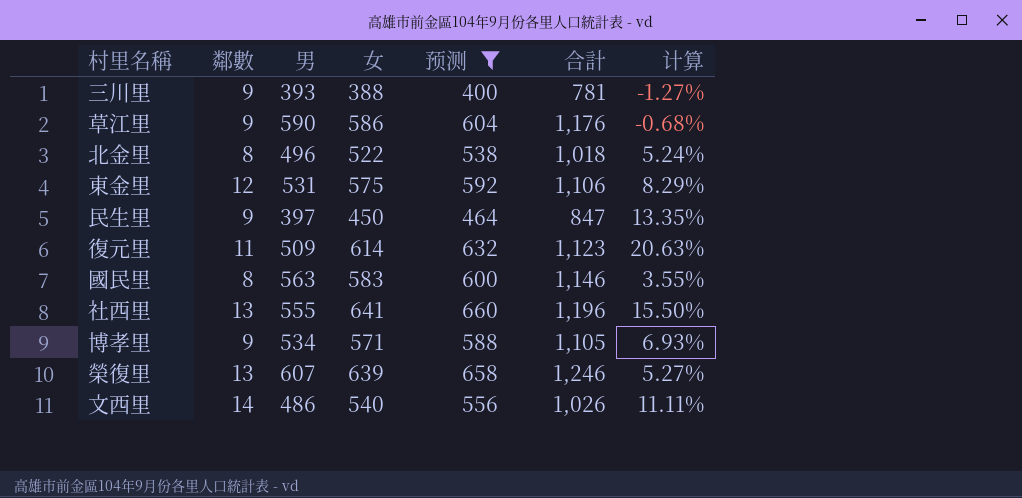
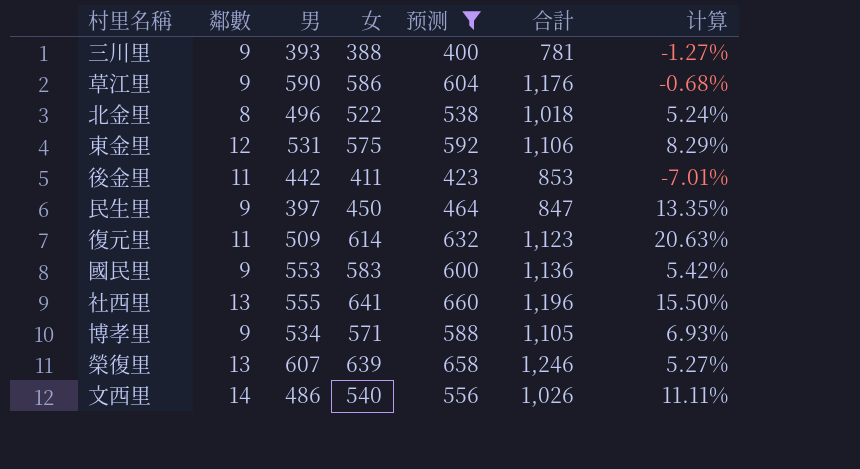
row 後金里: none -> 11 | 442 | 411 | 423 | 853 | -7.01%
國民里 | 鄰數: 8 -> 9
國民里 | 男: 563 -> 553
國民里 | 合計: 1,146 -> 1,136
國民里 | 计算: 3.55% -> 5.42%

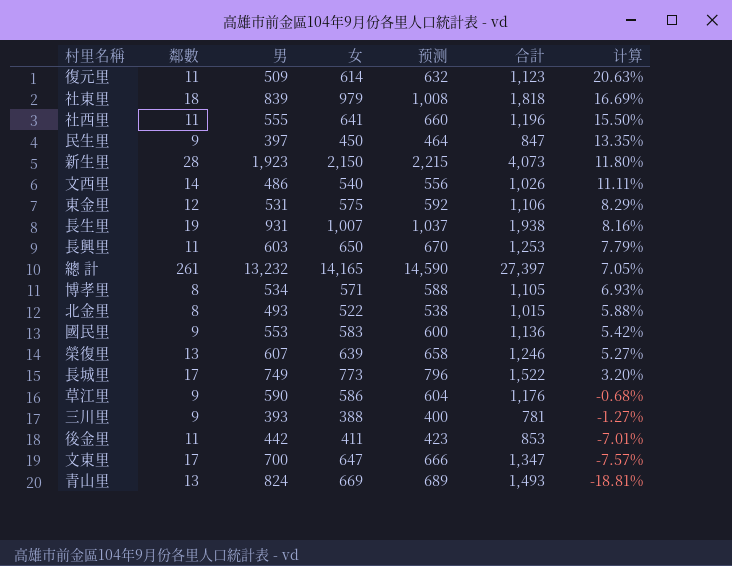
filter: 预测 <= 660 -> none
row order: none -> 计算 descending
社西里 | 鄰數: 13 -> 11
博孝里 | 鄰數: 9 -> 8
北金里 | 男: 496 -> 493
北金里 | 合計: 1,018 -> 1,015
北金里 | 计算: 5.24% -> 5.88%

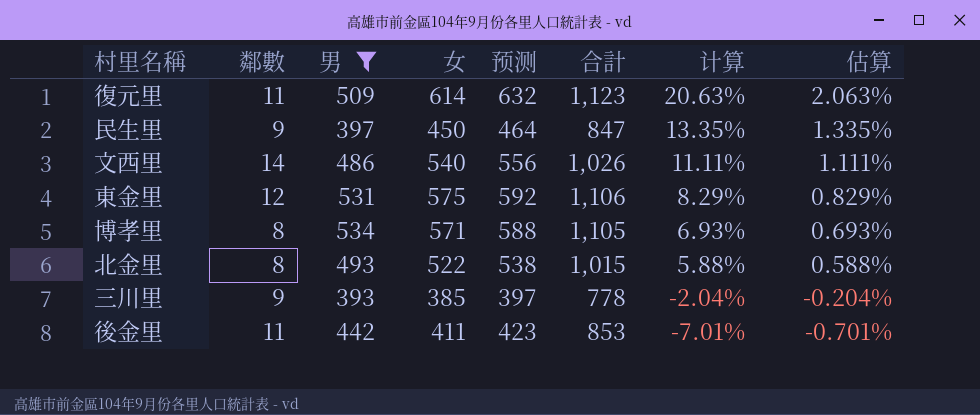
filter: none -> 男 <= 534
column 估算 | formula: none -> [计算] * 0.1
三川里 | 女: 388 -> 385
三川里 | 预测: 400 -> 397
三川里 | 合計: 781 -> 778
三川里 | 计算: -1.27% -> -2.04%

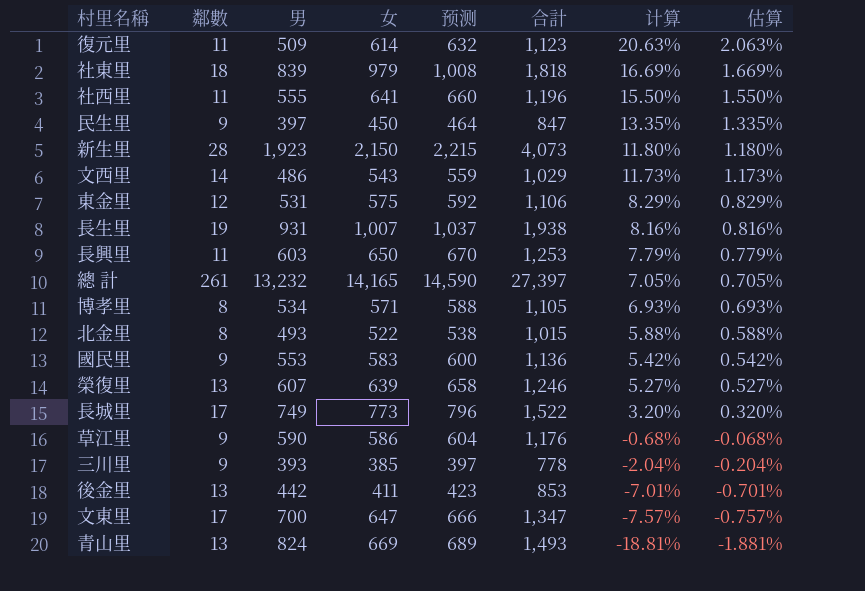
filter: 男 <= 534 -> none
文西里 | 女: 540 -> 543
文西里 | 预测: 556 -> 559
文西里 | 合計: 1,026 -> 1,029
文西里 | 计算: 11.11% -> 11.73%
文西里 | 估算: 1.111% -> 1.173%
後金里 | 鄰數: 11 -> 13

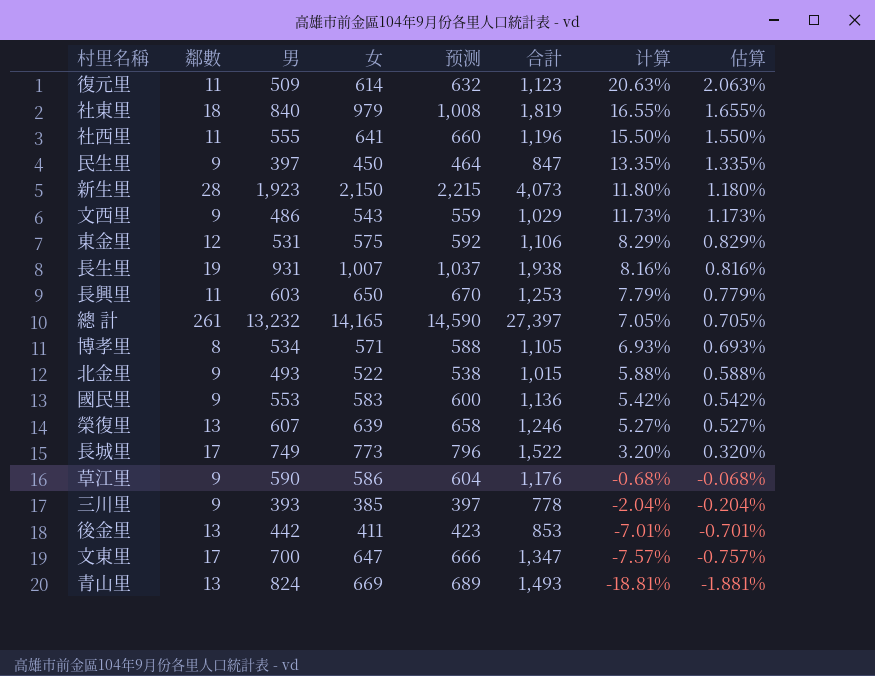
社東里 | 男: 839 -> 840
社東里 | 合計: 1,818 -> 1,819
社東里 | 计算: 16.69% -> 16.55%
社東里 | 估算: 1.669% -> 1.655%
文西里 | 鄰數: 14 -> 9
北金里 | 鄰數: 8 -> 9

